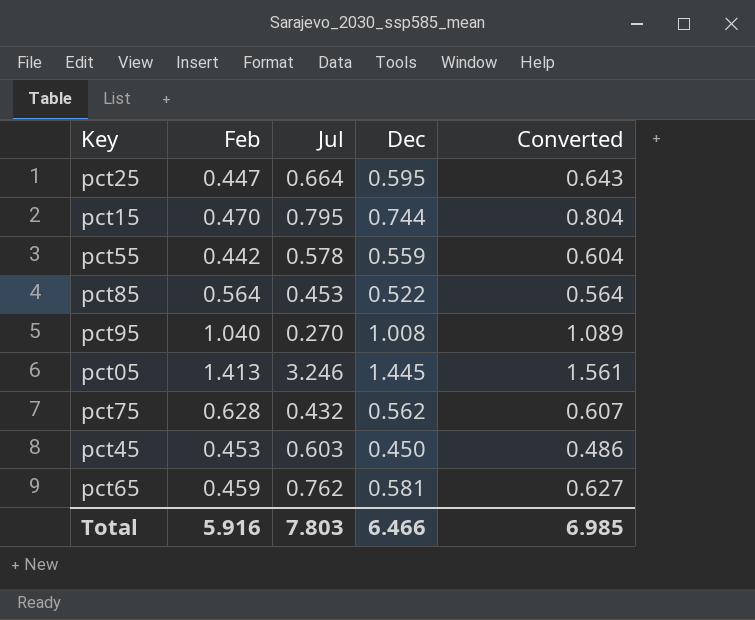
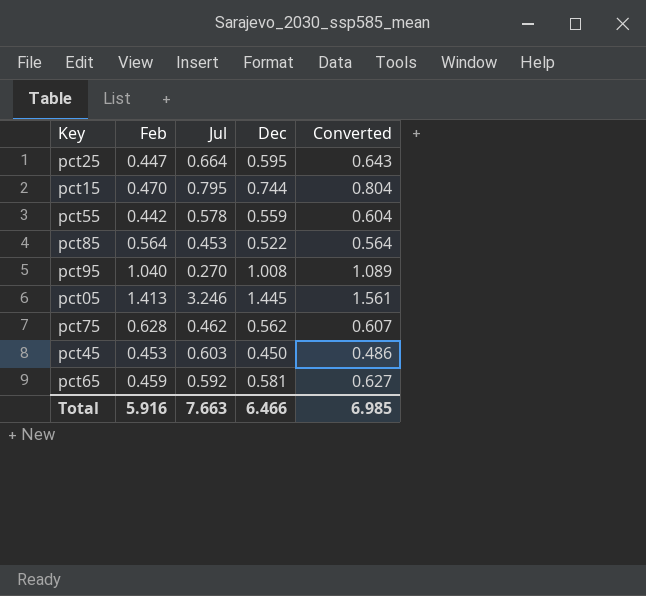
pct75 | Jul: 0.432 -> 0.462
pct65 | Jul: 0.762 -> 0.592
Total | Jul: 7.803 -> 7.663

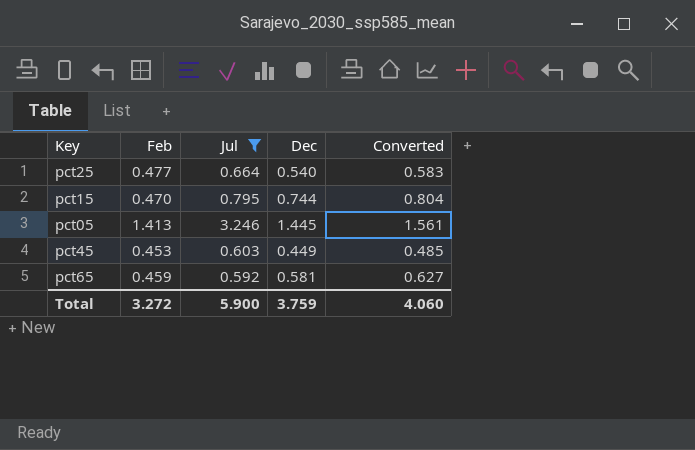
filter: none -> Jul >= 0.592
pct25 | Feb: 0.447 -> 0.477
pct25 | Dec: 0.595 -> 0.540
pct25 | Converted: 0.643 -> 0.583
pct45 | Dec: 0.450 -> 0.449
pct45 | Converted: 0.486 -> 0.485
Total | Feb: 5.916 -> 3.272
Total | Jul: 7.663 -> 5.900
Total | Dec: 6.466 -> 3.759
Total | Converted: 6.985 -> 4.060

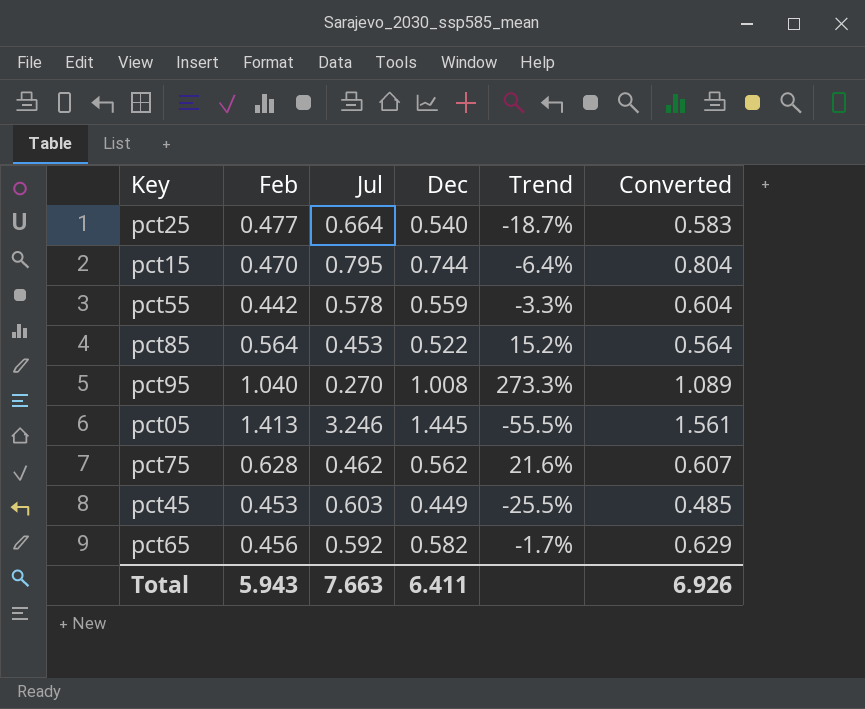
filter: Jul >= 0.592 -> none
column Trend | formula: none -> ([Dec] - [Jul]) / [Jul]
pct65 | Feb: 0.459 -> 0.456
pct65 | Dec: 0.581 -> 0.582
pct65 | Converted: 0.627 -> 0.629
Total | Feb: 3.272 -> 5.943
Total | Jul: 5.900 -> 7.663
Total | Dec: 3.759 -> 6.411
Total | Converted: 4.060 -> 6.926

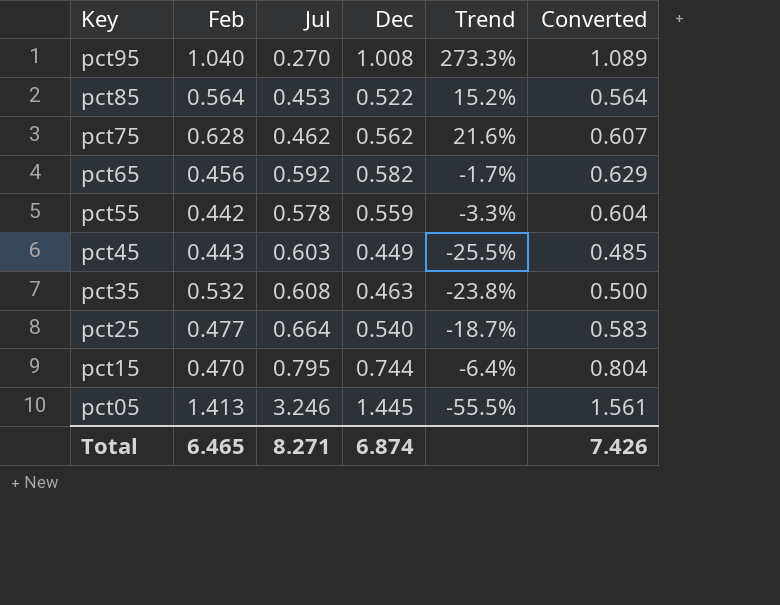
row order: none -> Key descending
pct45 | Feb: 0.453 -> 0.443
row pct35: none -> 0.532 | 0.608 | 0.463 | -23.8% | 0.500
Total | Feb: 5.943 -> 6.465
Total | Jul: 7.663 -> 8.271
Total | Dec: 6.411 -> 6.874
Total | Converted: 6.926 -> 7.426

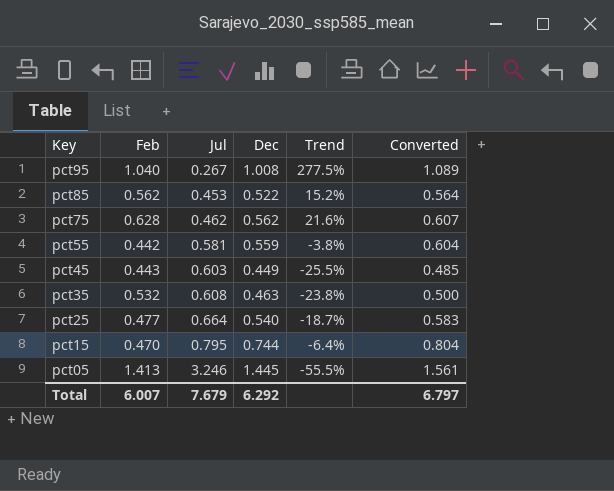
row pct65: 0.456 | 0.592 | 0.582 | -1.7% | 0.629 -> none
pct95 | Jul: 0.270 -> 0.267
pct95 | Trend: 273.3% -> 277.5%
pct85 | Feb: 0.564 -> 0.562
pct55 | Jul: 0.578 -> 0.581
pct55 | Trend: -3.3% -> -3.8%
Total | Feb: 6.465 -> 6.007
Total | Jul: 8.271 -> 7.679
Total | Dec: 6.874 -> 6.292
Total | Converted: 7.426 -> 6.797

